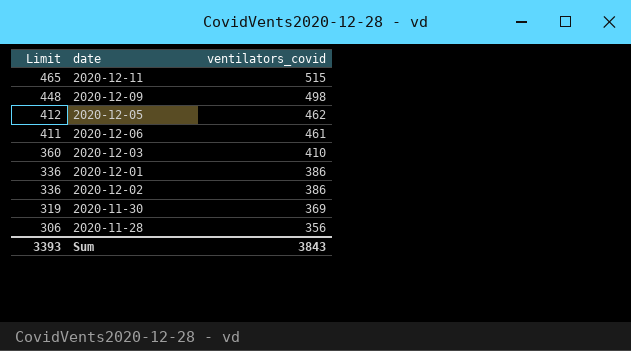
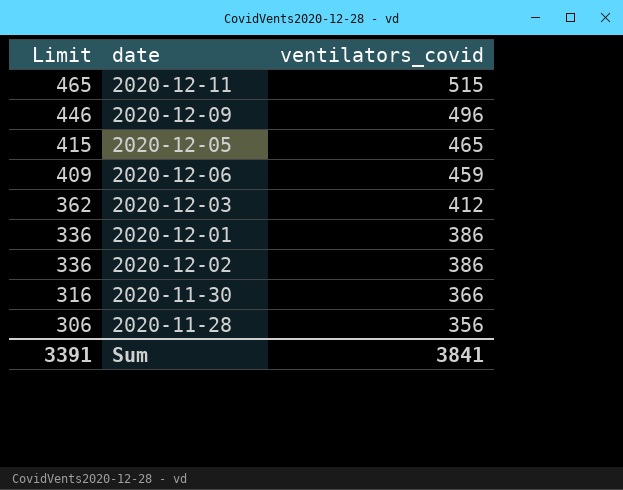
2020-12-09 | Limit: 448 -> 446
2020-12-09 | ventilators_covid: 498 -> 496
2020-12-05 | Limit: 412 -> 415
2020-12-05 | ventilators_covid: 462 -> 465
2020-12-06 | Limit: 411 -> 409
2020-12-06 | ventilators_covid: 461 -> 459
2020-12-03 | Limit: 360 -> 362
2020-12-03 | ventilators_covid: 410 -> 412
2020-11-30 | Limit: 319 -> 316
2020-11-30 | ventilators_covid: 369 -> 366
Sum | Limit: 3393 -> 3391
Sum | ventilators_covid: 3843 -> 3841

